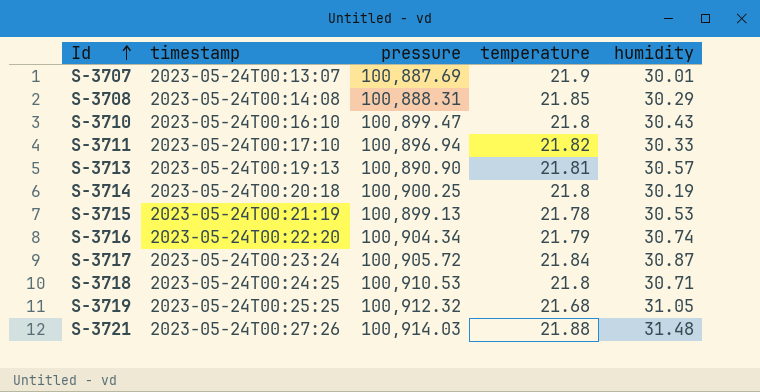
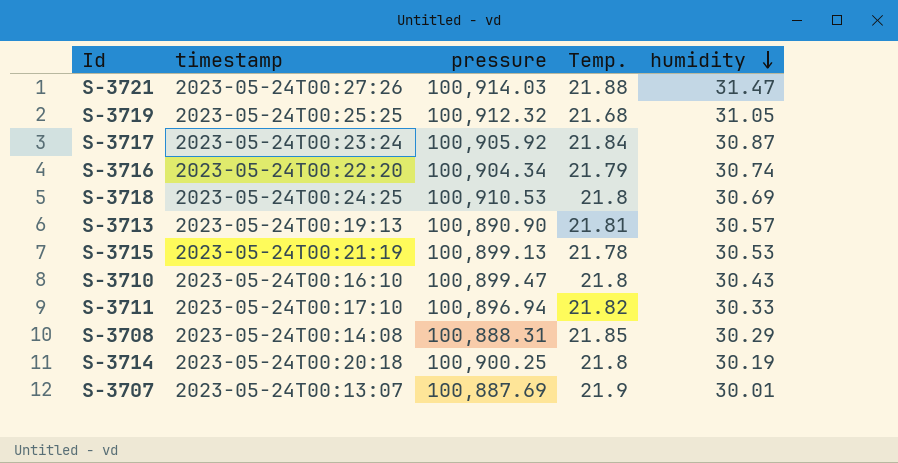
row order: Id ascending -> humidity descending
column name: temperature -> Temp.
S-3721 | humidity: 31.48 -> 31.47
S-3717 | pressure: 100,905.72 -> 100,905.92
S-3718 | humidity: 30.71 -> 30.69

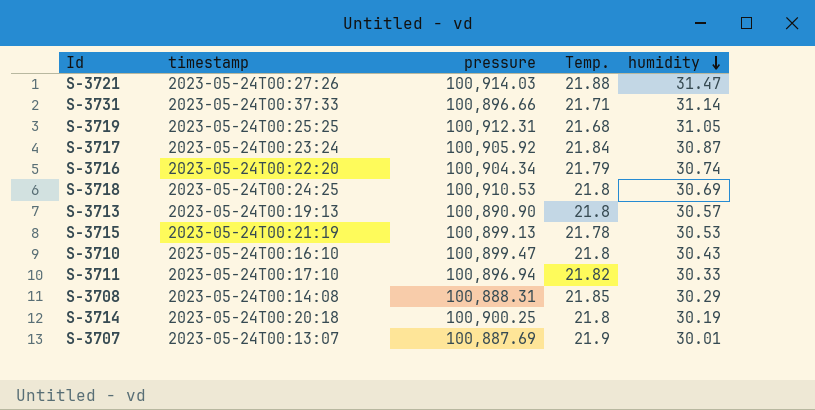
row S-3731: none -> 2023-05-24T00:37:33 | 100,896.66 | 21.71 | 31.14
S-3719 | pressure: 100,912.32 -> 100,912.31
S-3713 | Temp.: 21.81 -> 21.8

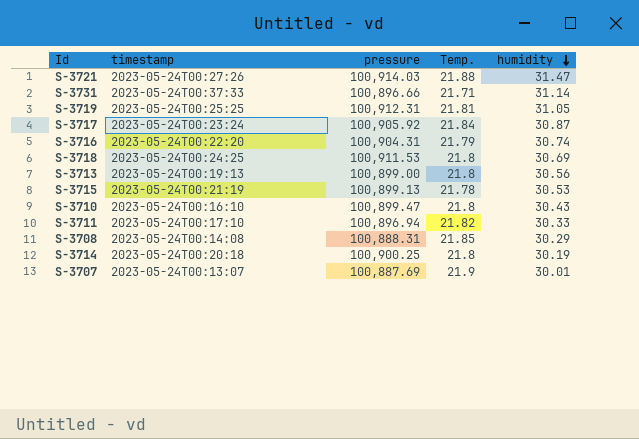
S-3719 | Temp.: 21.68 -> 21.81
S-3716 | pressure: 100,904.34 -> 100,904.31
S-3718 | pressure: 100,910.53 -> 100,911.53
S-3713 | pressure: 100,890.90 -> 100,899.00
S-3713 | humidity: 30.57 -> 30.56

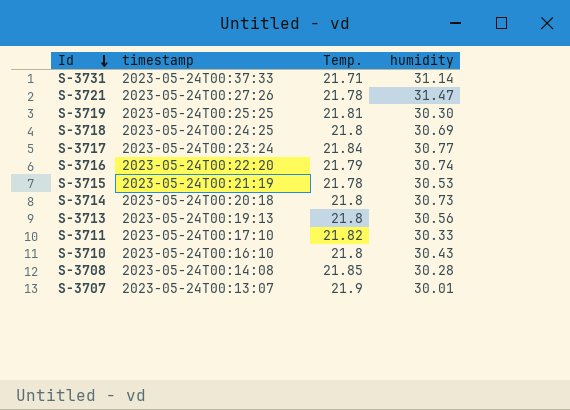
row order: humidity descending -> Id descending
column pressure | position: 3 -> none
S-3721 | Temp.: 21.88 -> 21.78
S-3719 | humidity: 31.05 -> 30.30
S-3717 | humidity: 30.87 -> 30.77
S-3714 | humidity: 30.19 -> 30.73
S-3708 | humidity: 30.29 -> 30.28

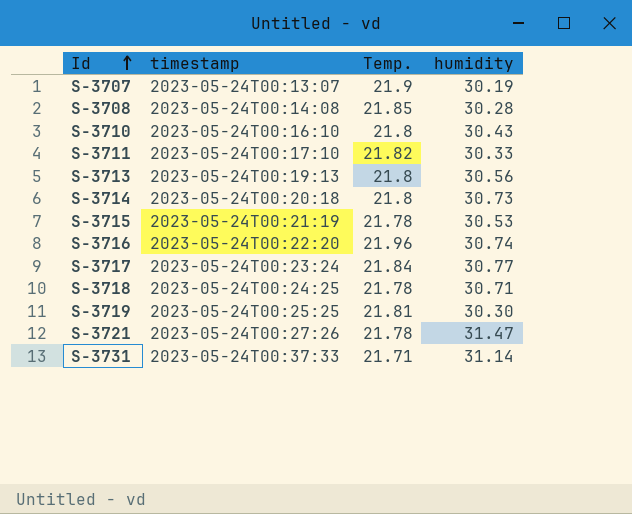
row order: Id descending -> Id ascending
S-3707 | humidity: 30.01 -> 30.19
S-3716 | Temp.: 21.79 -> 21.96
S-3718 | Temp.: 21.8 -> 21.78
S-3718 | humidity: 30.69 -> 30.71

